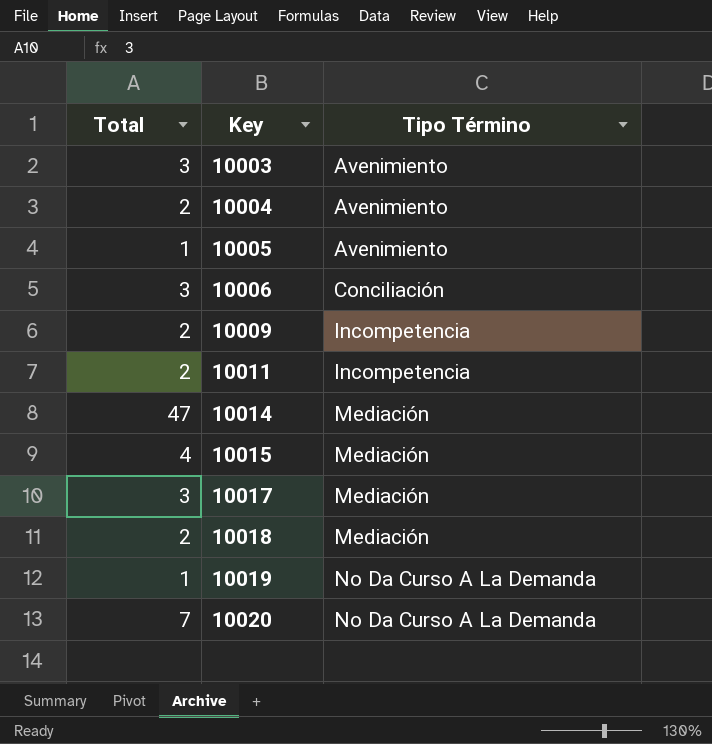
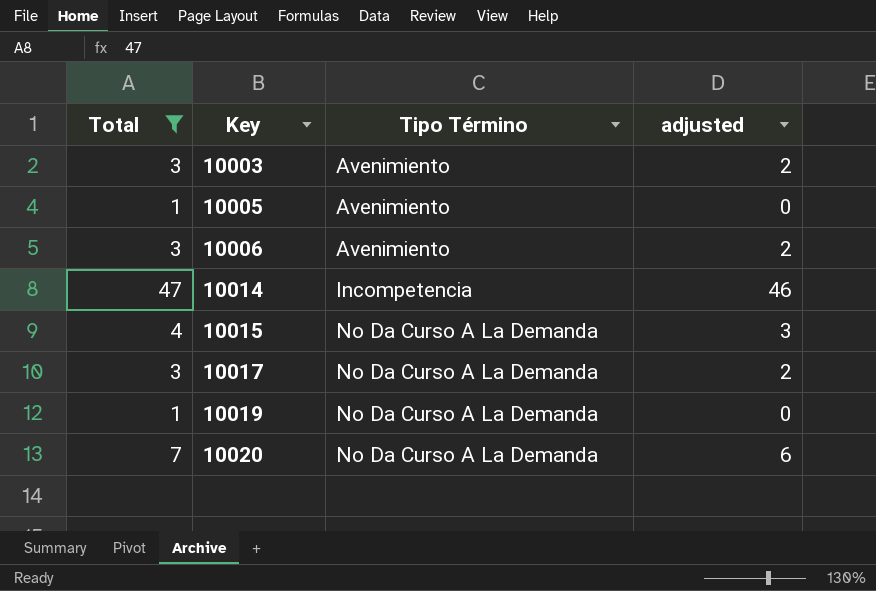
filter: none -> Total != 2
column adjusted | formula: none -> [Total] - 1
10006 | Tipo Término: Conciliación -> Avenimiento
10014 | Tipo Término: Mediación -> Incompetencia
10015 | Tipo Término: Mediación -> No Da Curso A La Demanda
10017 | Tipo Término: Mediación -> No Da Curso A La Demanda

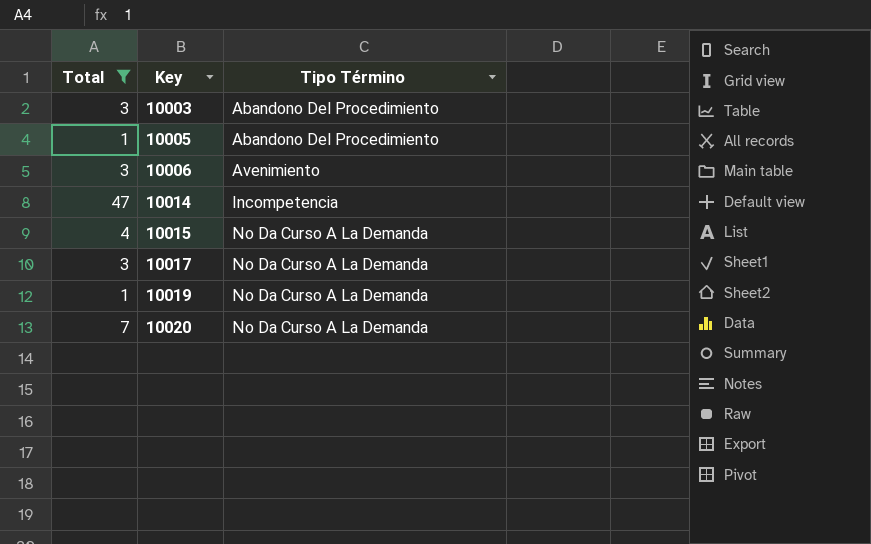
column adjusted | formula: [Total] - 1 -> none
10003 | Tipo Término: Avenimiento -> Abandono Del Procedimiento
10005 | Tipo Término: Avenimiento -> Abandono Del Procedimiento

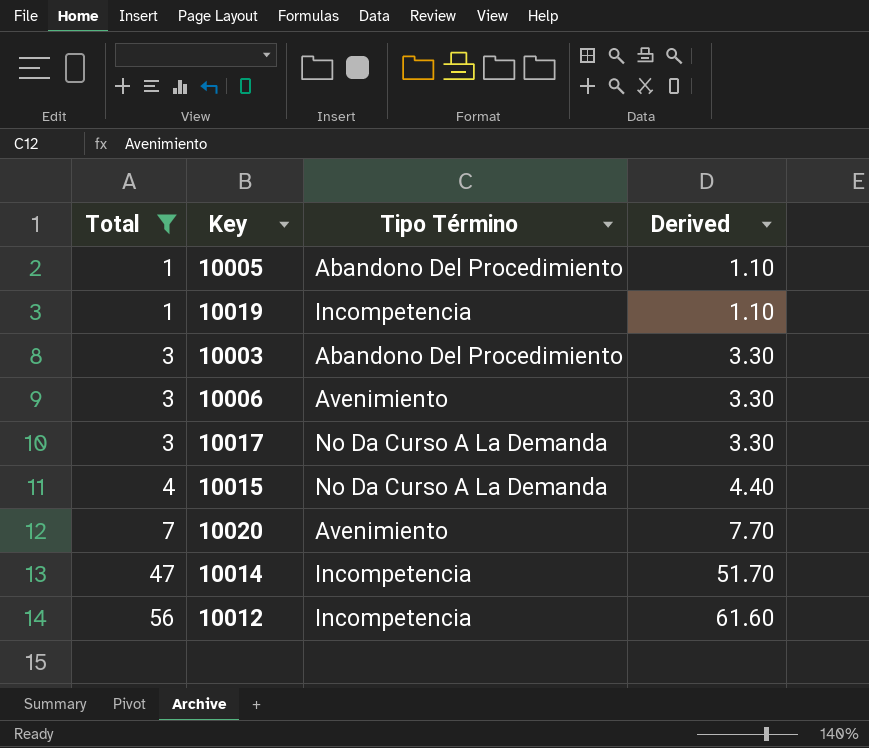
row order: Key ascending -> Total ascending
column Derived | formula: none -> [Total] * 1.1
10019 | Tipo Término: No Da Curso A La Demanda -> Incompetencia
10020 | Tipo Término: No Da Curso A La Demanda -> Avenimiento
row 10012: none -> 56 | Incompetencia | 61.60

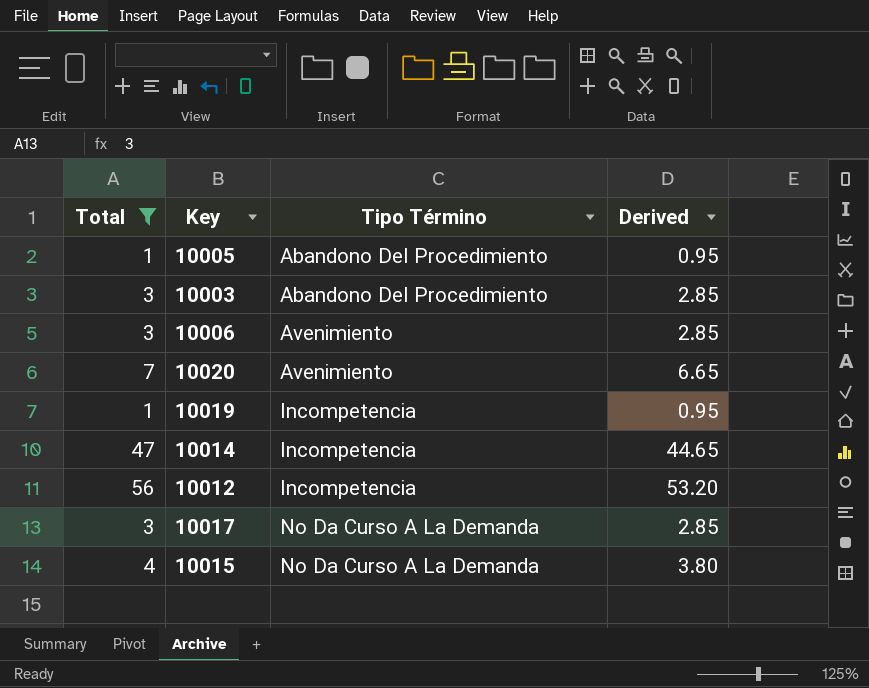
row order: Total ascending -> Tipo Término ascending
column Derived | formula: [Total] * 1.1 -> [Total] * 0.95

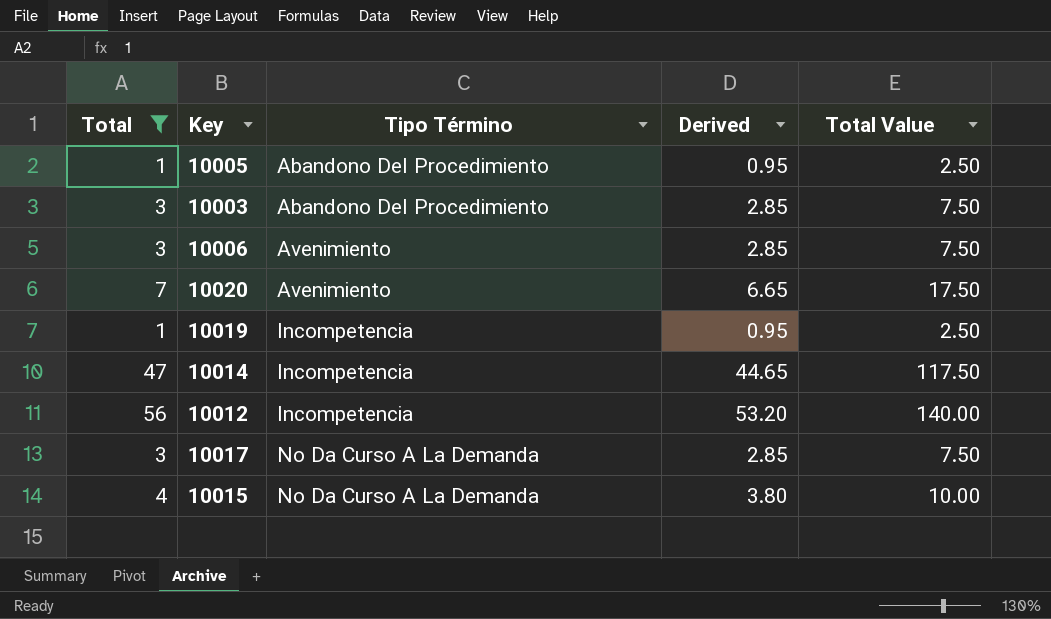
column Total Value | formula: none -> [Total] * 2.5

